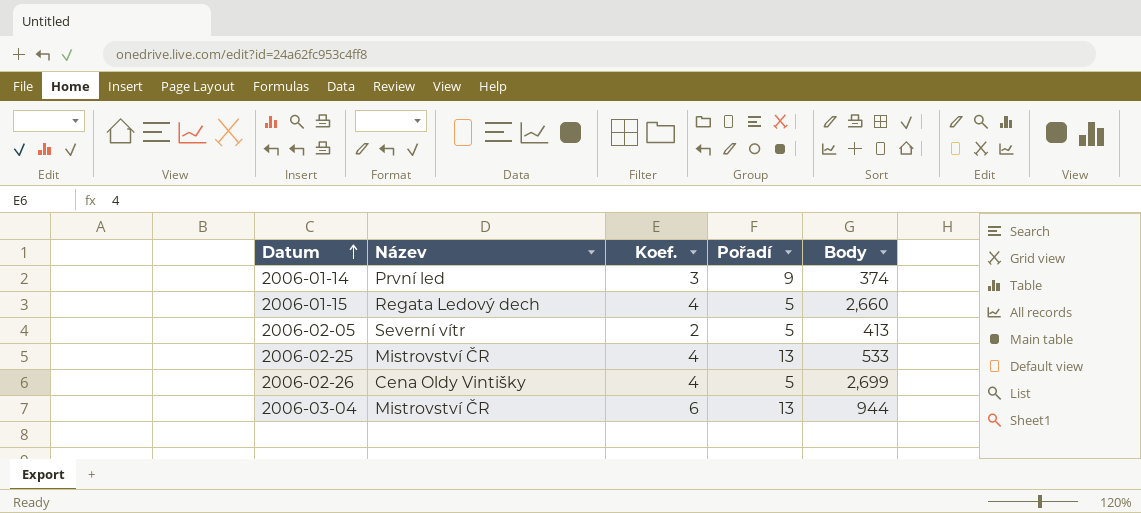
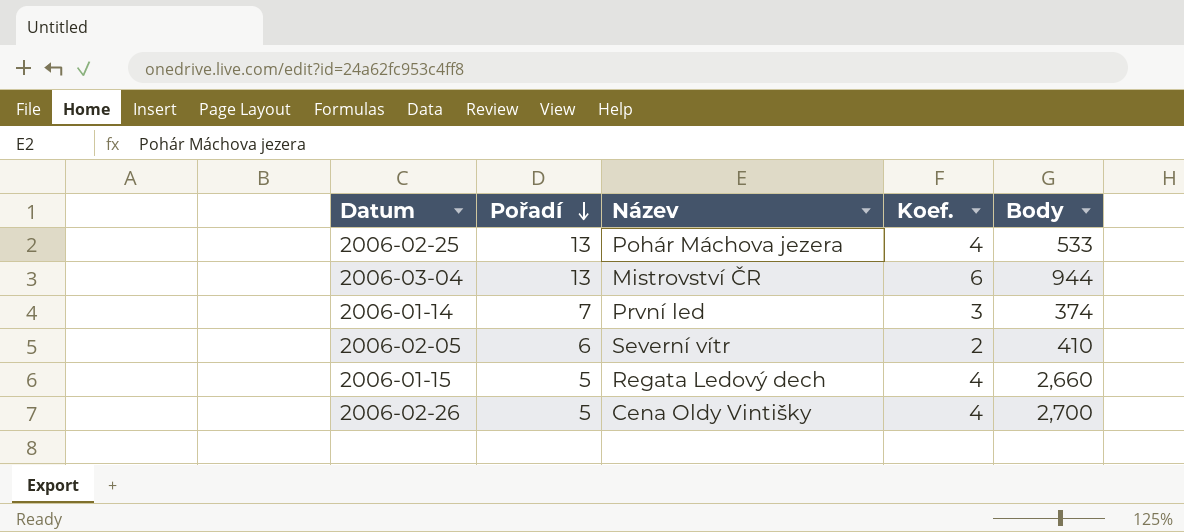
row order: Datum ascending -> Pořadí descending
column Pořadí | position: 4 -> 2
2006-02-25 | Název: Mistrovství ČR -> Pohár Máchova jezera
2006-01-14 | Pořadí: 9 -> 7
2006-02-05 | Pořadí: 5 -> 6
2006-02-05 | Body: 413 -> 410
2006-02-26 | Body: 2,699 -> 2,700

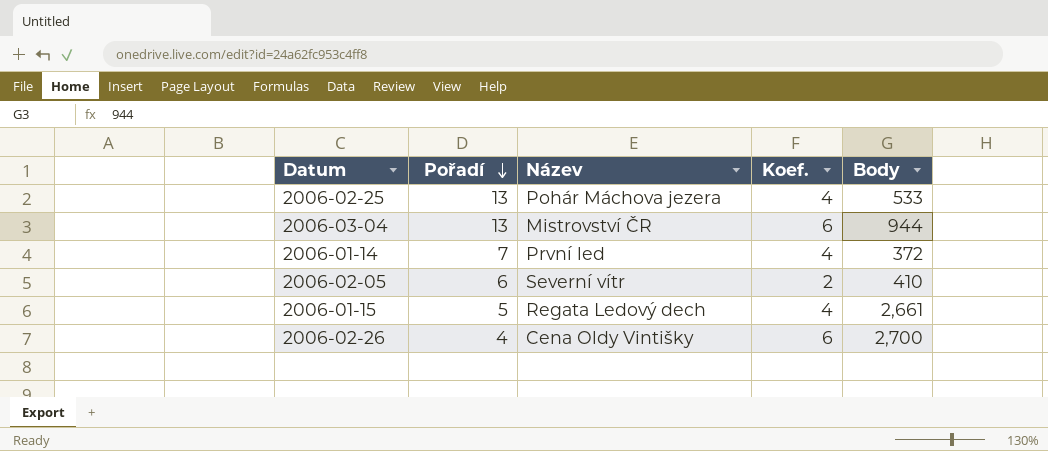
2006-01-14 | Koef.: 3 -> 4
2006-01-14 | Body: 374 -> 372
2006-01-15 | Body: 2,660 -> 2,661
2006-02-26 | Pořadí: 5 -> 4
2006-02-26 | Koef.: 4 -> 6

